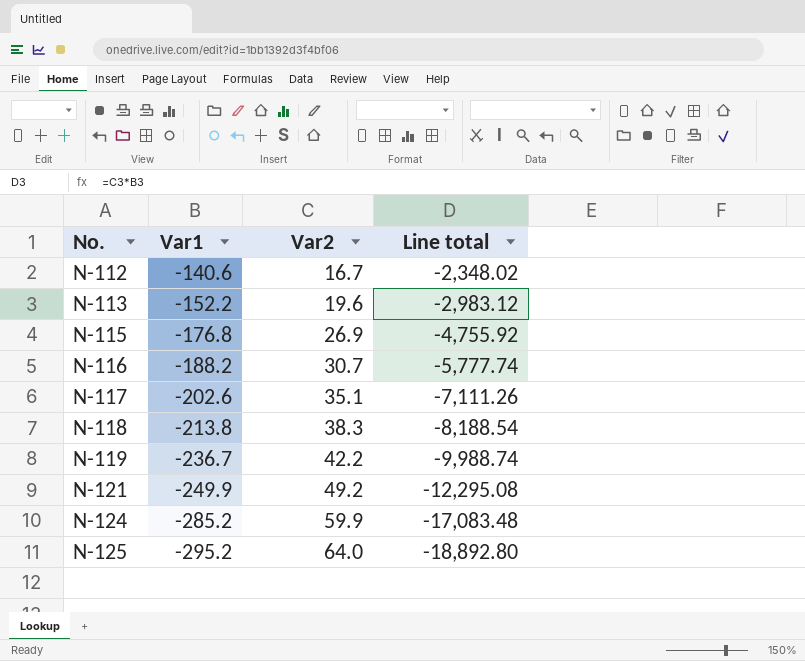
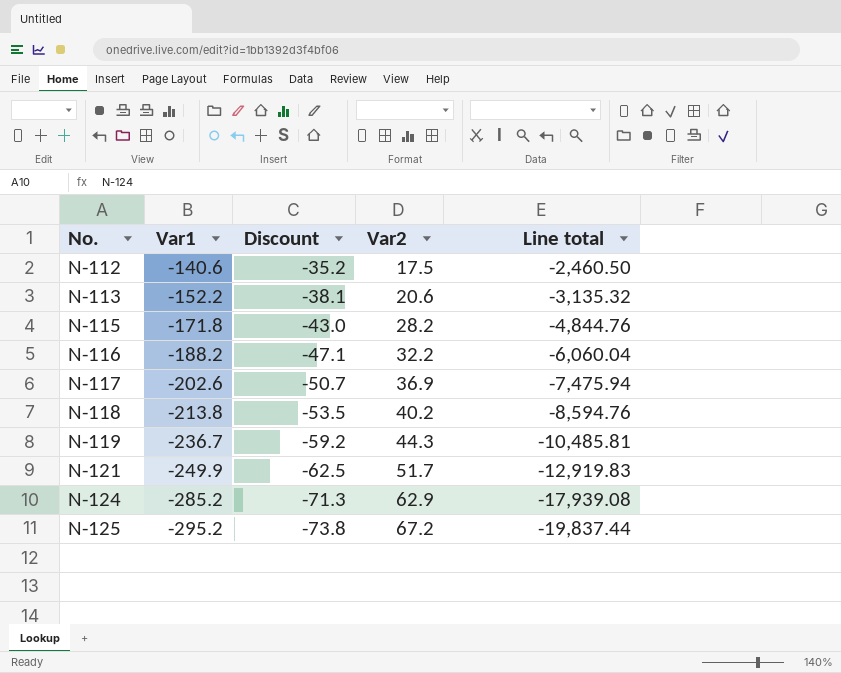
column Discount | formula: none -> [Var1] * 0.25
N-112 | Var2: 16.7 -> 17.5
N-112 | Line total: -2,348.02 -> -2,460.50
N-113 | Var2: 19.6 -> 20.6
N-113 | Line total: -2,983.12 -> -3,135.32
N-115 | Var1: -176.8 -> -171.8
N-115 | Var2: 26.9 -> 28.2
N-115 | Line total: -4,755.92 -> -4,844.76
N-116 | Var2: 30.7 -> 32.2
N-116 | Line total: -5,777.74 -> -6,060.04
N-117 | Var2: 35.1 -> 36.9
N-117 | Line total: -7,111.26 -> -7,475.94
N-118 | Var2: 38.3 -> 40.2
N-118 | Line total: -8,188.54 -> -8,594.76
N-119 | Var2: 42.2 -> 44.3
N-119 | Line total: -9,988.74 -> -10,485.81
N-121 | Var2: 49.2 -> 51.7
N-121 | Line total: -12,295.08 -> -12,919.83
N-124 | Var2: 59.9 -> 62.9
N-124 | Line total: -17,083.48 -> -17,939.08
N-125 | Var2: 64.0 -> 67.2
N-125 | Line total: -18,892.80 -> -19,837.44

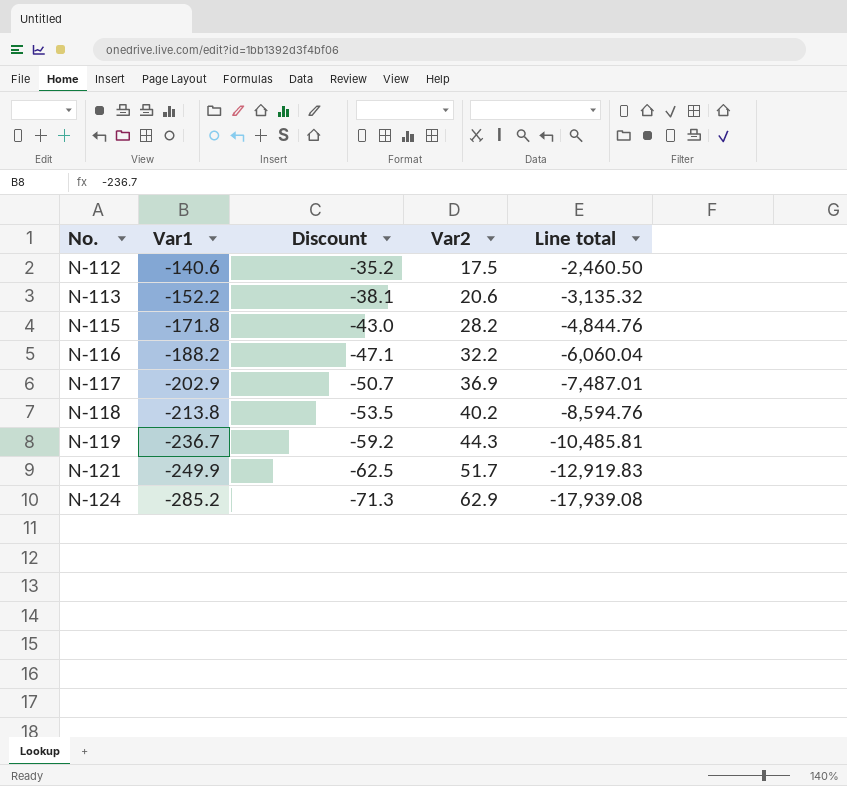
row N-125: -295.2 | -73.8 | 67.2 | -19,837.44 -> none
N-117 | Var1: -202.6 -> -202.9
N-117 | Line total: -7,475.94 -> -7,487.01

